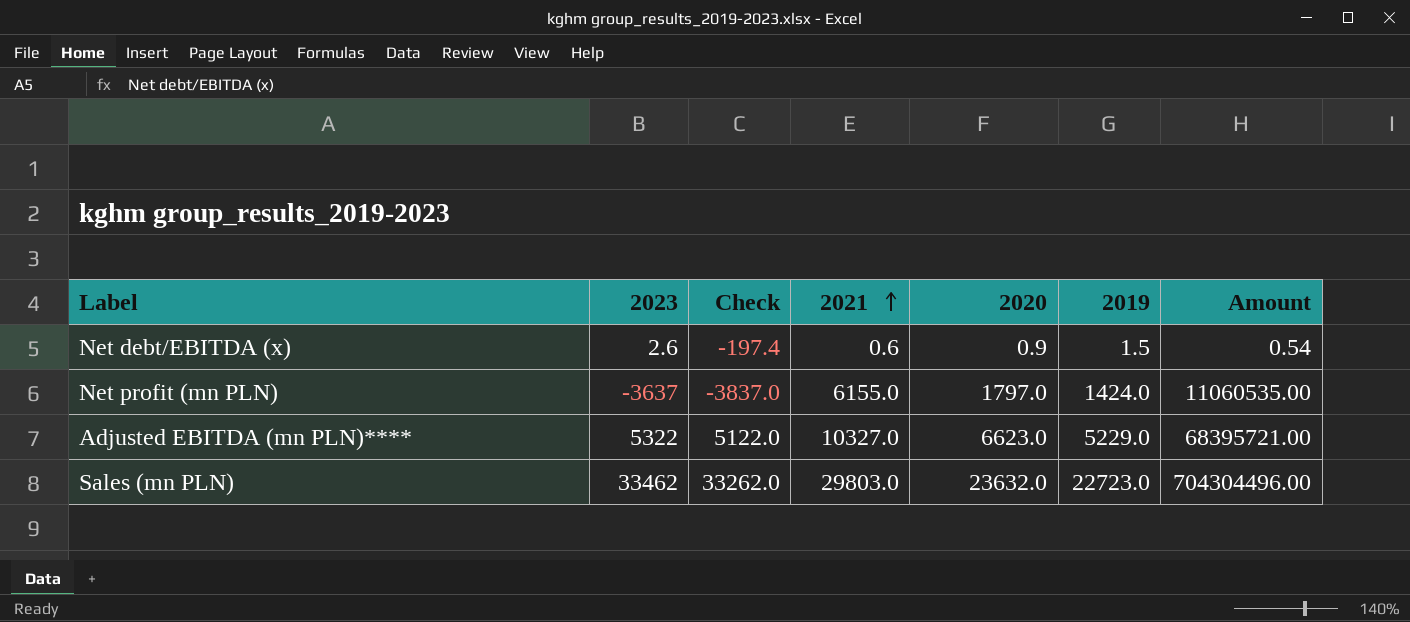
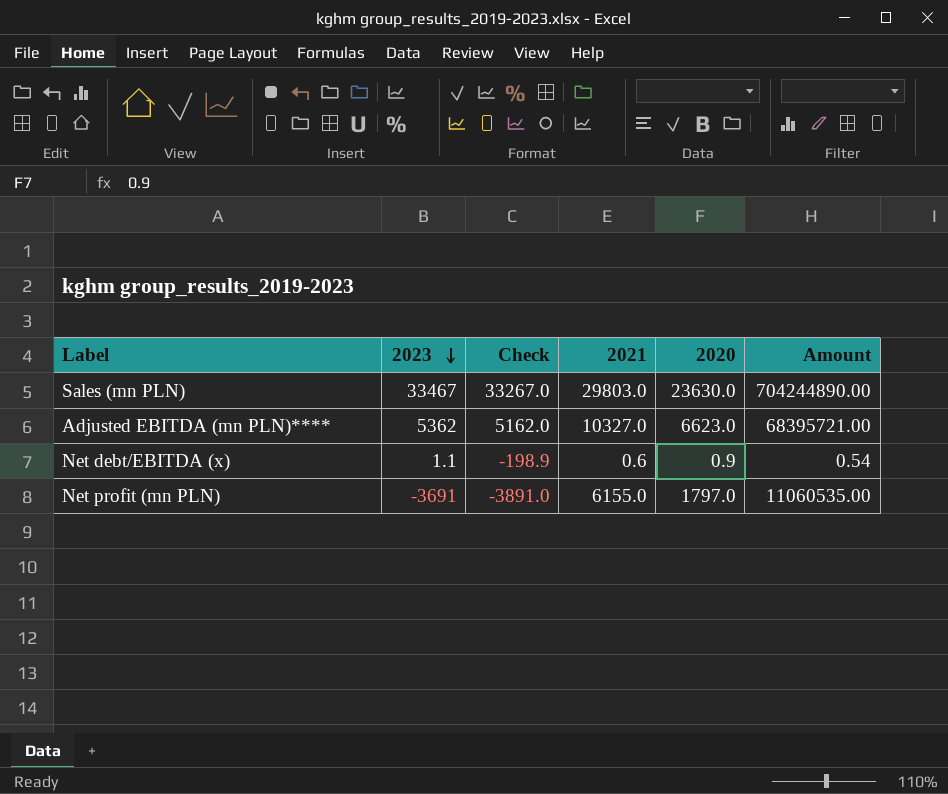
row order: 2021 ascending -> 2023 descending
column 2019 | position: 6 -> none
Sales (mn PLN) | 2023: 33462 -> 33467
Sales (mn PLN) | Check: 33262.0 -> 33267.0
Sales (mn PLN) | 2020: 23632.0 -> 23630.0
Sales (mn PLN) | Amount: 704304496.00 -> 704244890.00
Adjusted EBITDA (mn PLN)**** | 2023: 5322 -> 5362
Adjusted EBITDA (mn PLN)**** | Check: 5122.0 -> 5162.0
Net debt/EBITDA (x) | 2023: 2.6 -> 1.1
Net debt/EBITDA (x) | Check: -197.4 -> -198.9
Net profit (mn PLN) | 2023: -3637 -> -3691
Net profit (mn PLN) | Check: -3837.0 -> -3891.0

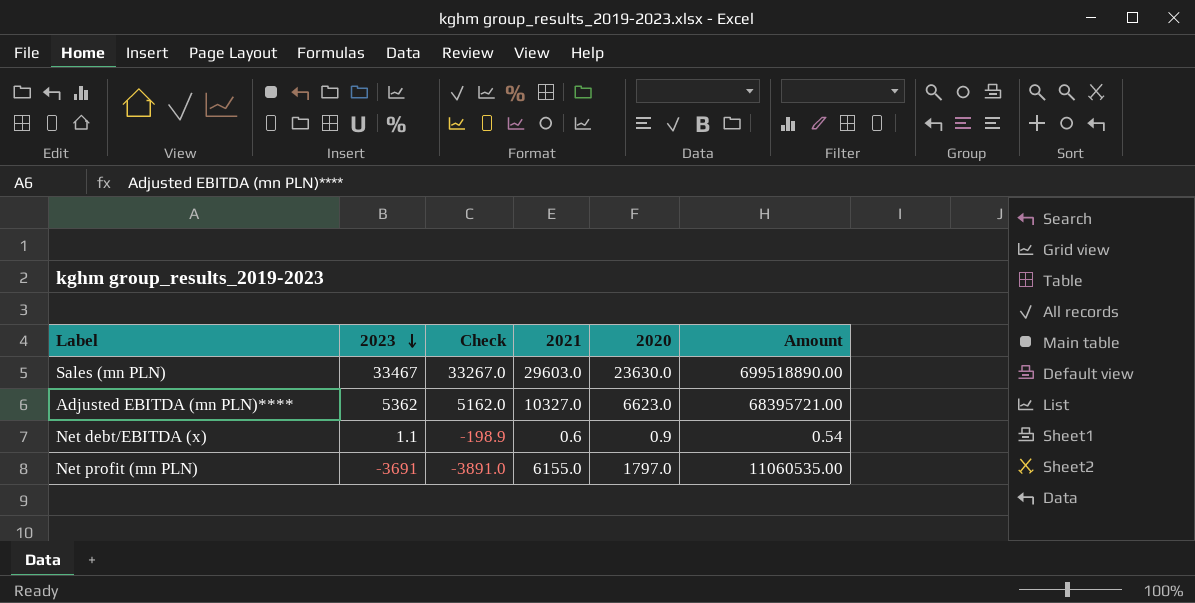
Sales (mn PLN) | 2021: 29803.0 -> 29603.0
Sales (mn PLN) | Amount: 704244890.00 -> 699518890.00

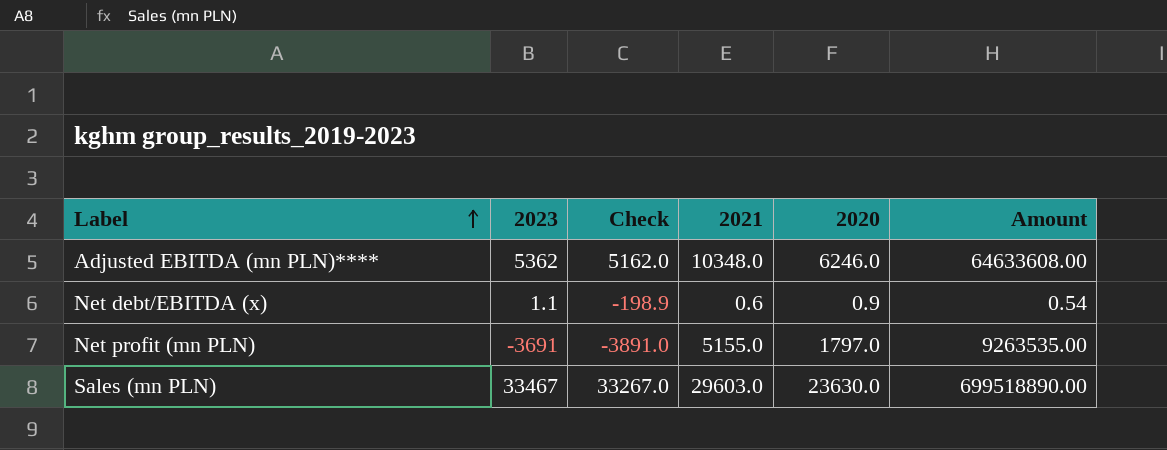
row order: 2023 descending -> Label ascending
Adjusted EBITDA (mn PLN)**** | 2021: 10327.0 -> 10348.0
Adjusted EBITDA (mn PLN)**** | 2020: 6623.0 -> 6246.0
Adjusted EBITDA (mn PLN)**** | Amount: 68395721.00 -> 64633608.00
Net profit (mn PLN) | 2021: 6155.0 -> 5155.0
Net profit (mn PLN) | Amount: 11060535.00 -> 9263535.00

